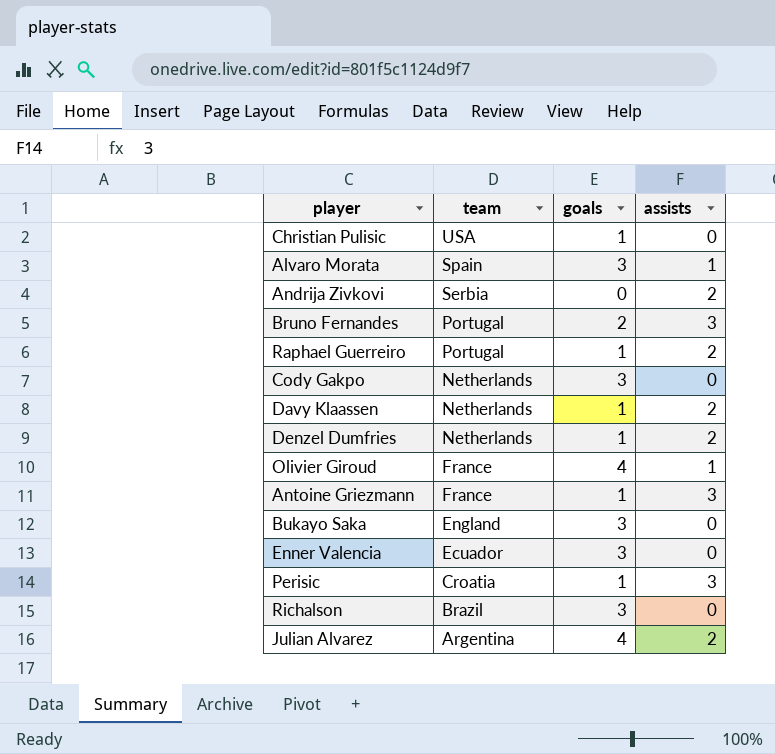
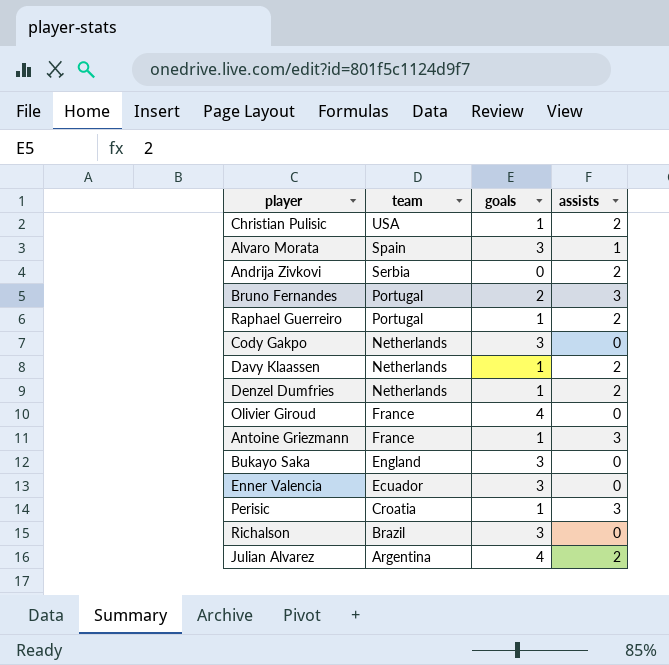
Christian Pulisic | assists: 0 -> 2
Olivier Giroud | assists: 1 -> 0

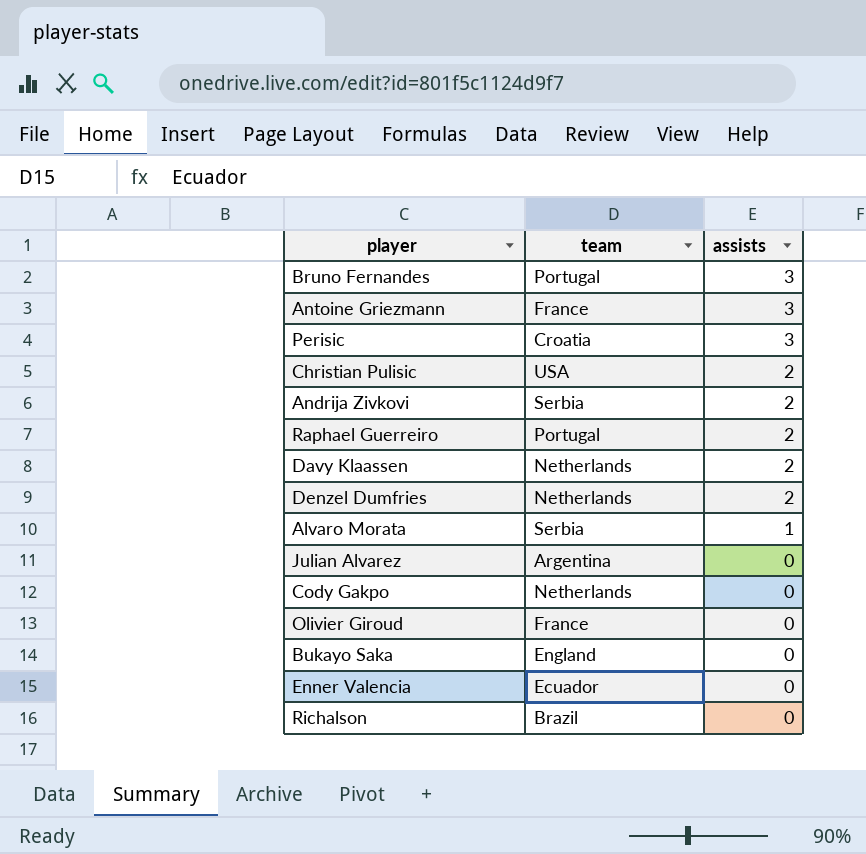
row order: team descending -> assists descending
column goals | position: 3 -> none
Alvaro Morata | team: Spain -> Serbia
Julian Alvarez | assists: 2 -> 0

